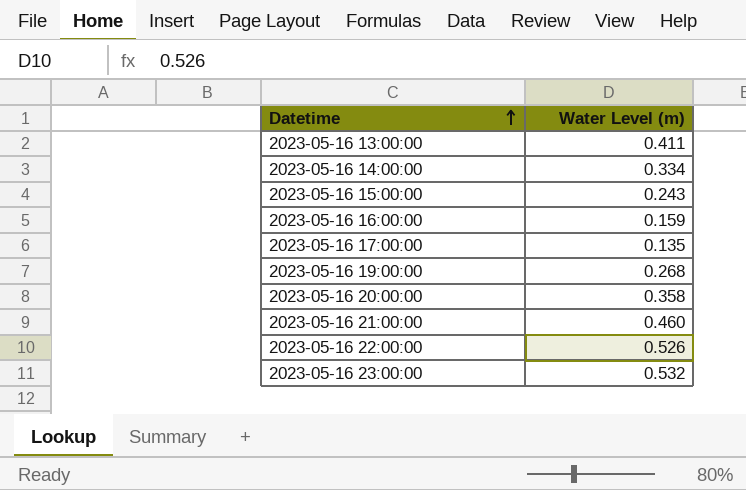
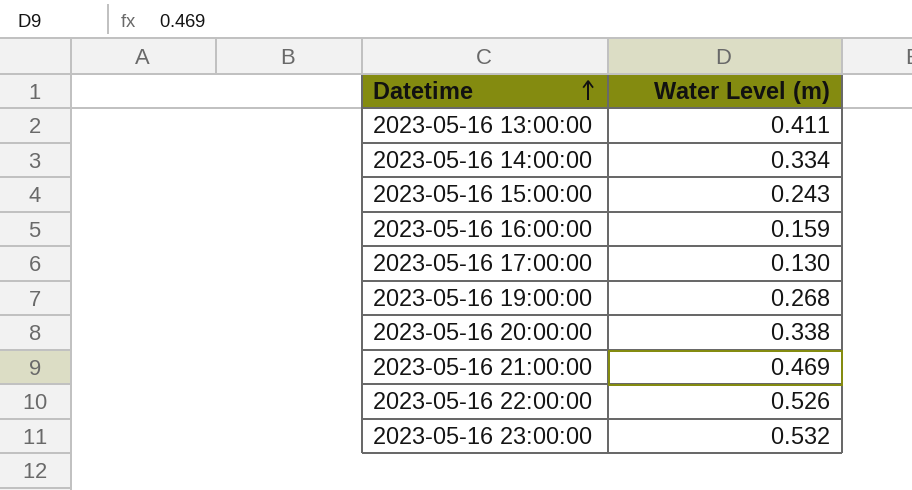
2023-05-16 17:00:00 | Water Level (m): 0.135 -> 0.130
2023-05-16 20:00:00 | Water Level (m): 0.358 -> 0.338
2023-05-16 21:00:00 | Water Level (m): 0.460 -> 0.469

